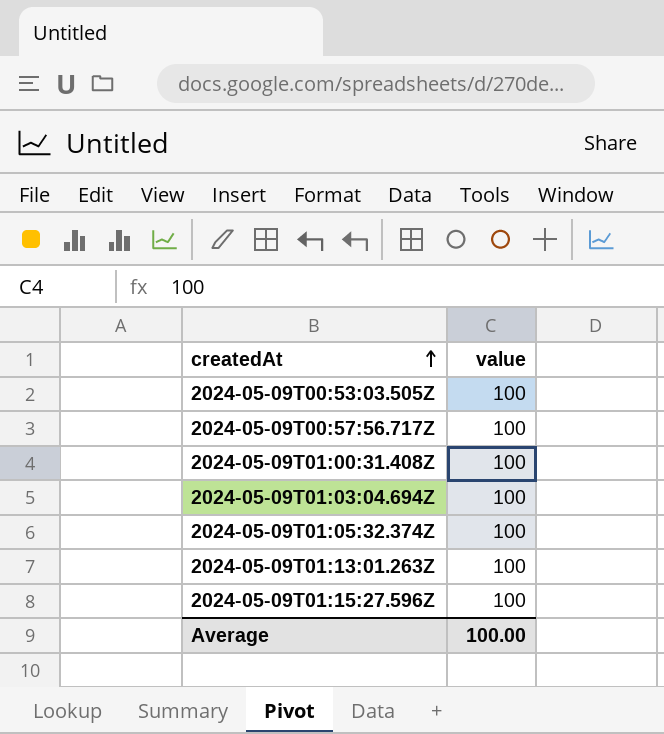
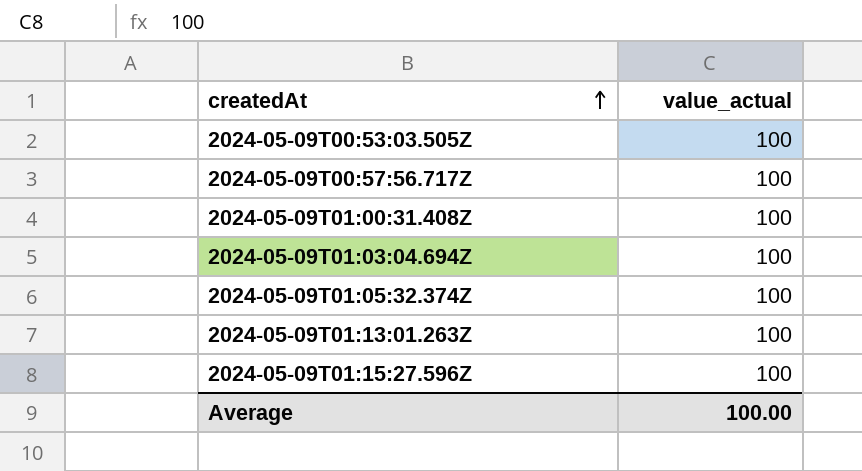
column name: value -> value_actual

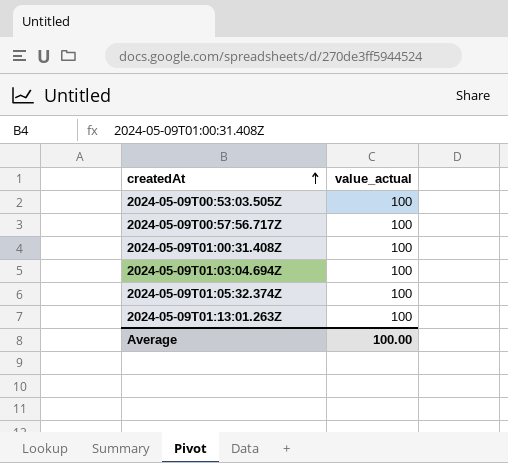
row 2024-05-09T01:15:27.596Z: 100 -> none

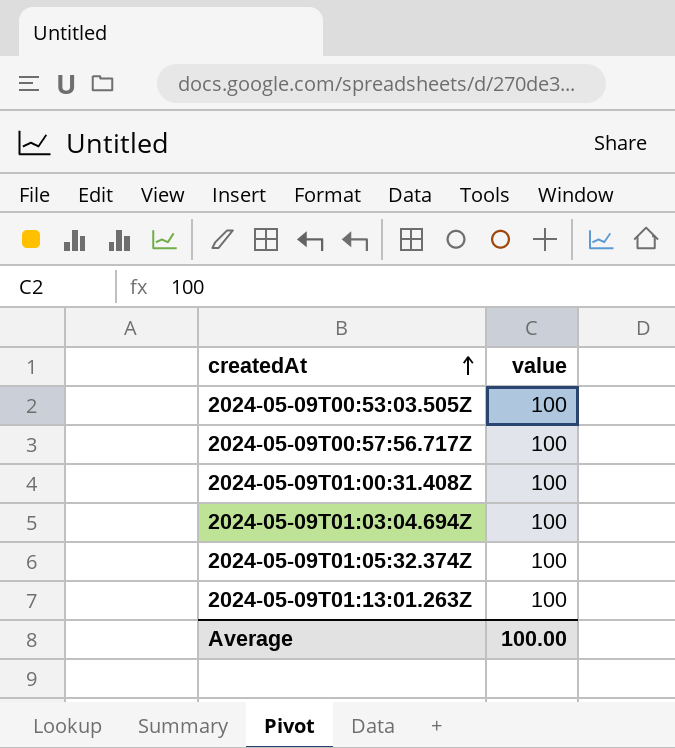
column name: value_actual -> value

